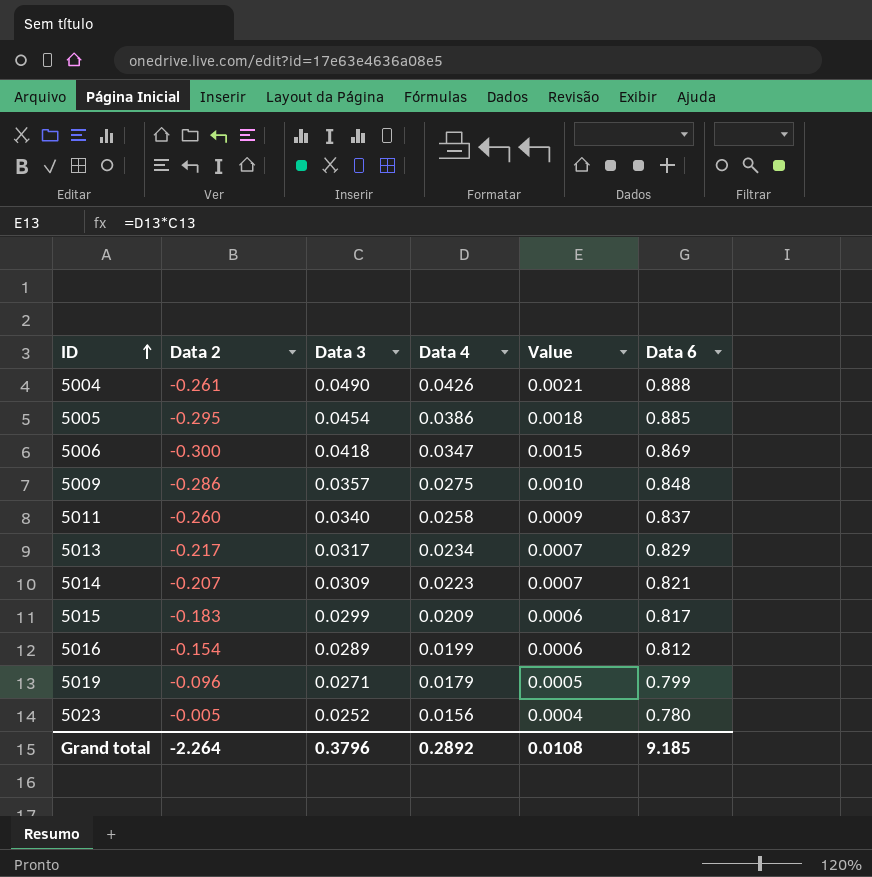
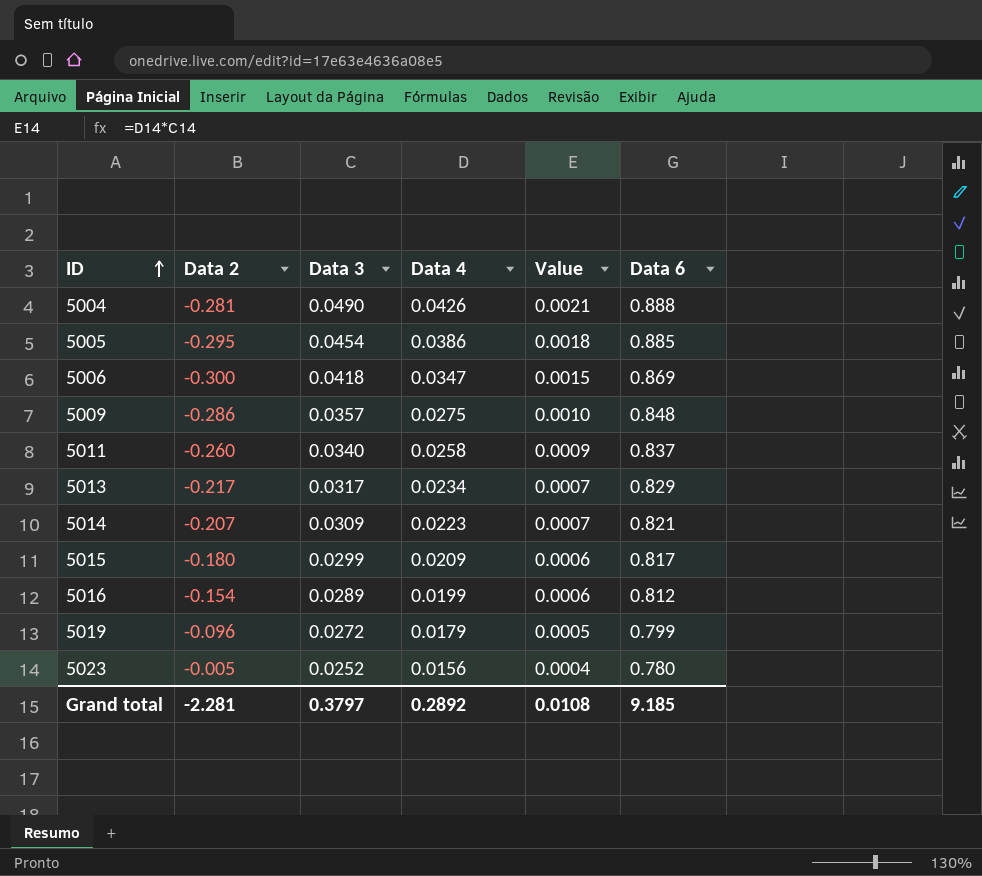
5004 | Data 2: -0.261 -> -0.281
5015 | Data 2: -0.183 -> -0.180
5019 | Data 3: 0.0271 -> 0.0272
Grand total | Data 2: -2.264 -> -2.281
Grand total | Data 3: 0.3796 -> 0.3797

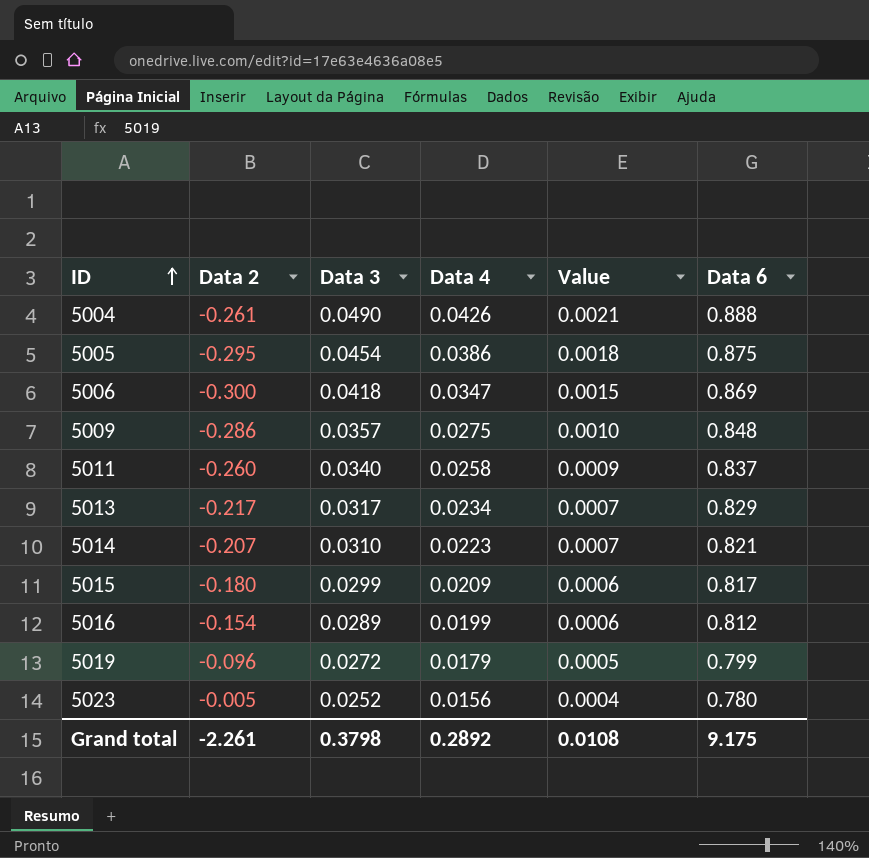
5004 | Data 2: -0.281 -> -0.261
5005 | Data 6: 0.885 -> 0.875
5014 | Data 3: 0.0309 -> 0.0310
Grand total | Data 2: -2.281 -> -2.261
Grand total | Data 3: 0.3797 -> 0.3798
Grand total | Data 6: 9.185 -> 9.175

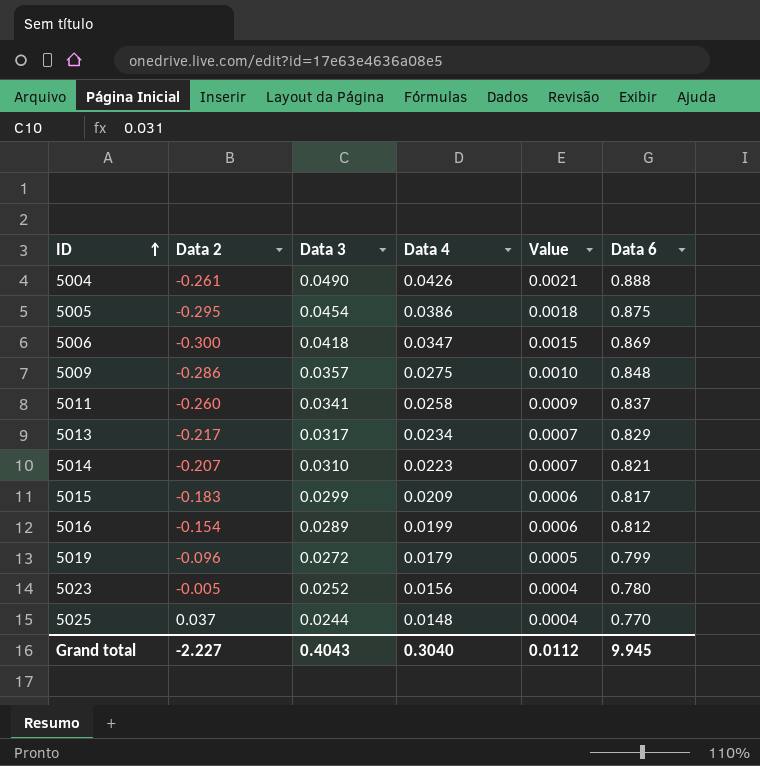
5011 | Data 3: 0.0340 -> 0.0341
5015 | Data 2: -0.180 -> -0.183
row 5025: none -> 0.037 | 0.0244 | 0.0148 | 0.0004 | 0.770
Grand total | Data 2: -2.261 -> -2.227
Grand total | Data 3: 0.3798 -> 0.4043
Grand total | Data 4: 0.2892 -> 0.3040
Grand total | Value: 0.0108 -> 0.0112
Grand total | Data 6: 9.175 -> 9.945

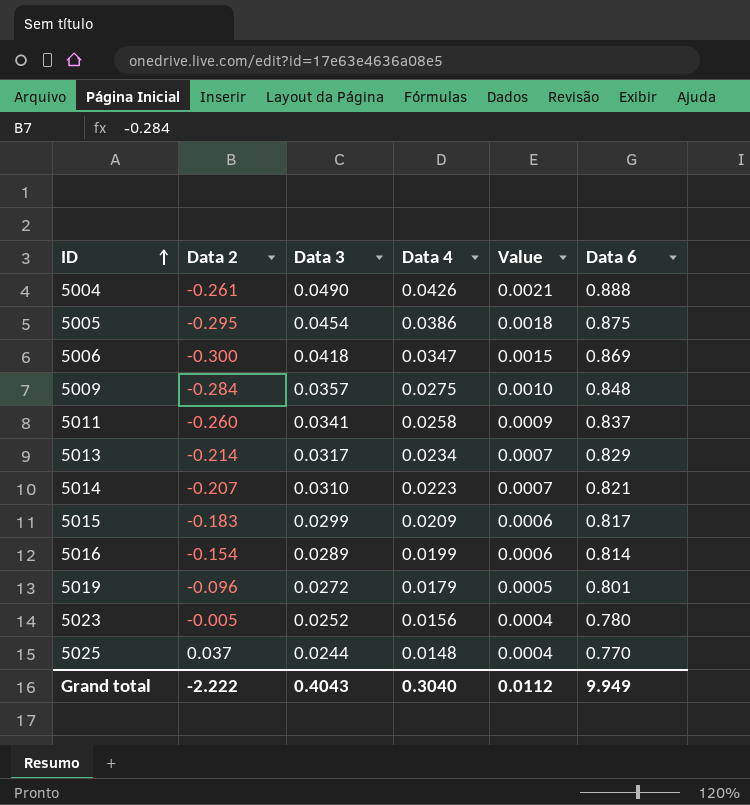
5009 | Data 2: -0.286 -> -0.284
5013 | Data 2: -0.217 -> -0.214
5016 | Data 6: 0.812 -> 0.814
5019 | Data 6: 0.799 -> 0.801
Grand total | Data 2: -2.227 -> -2.222
Grand total | Data 6: 9.945 -> 9.949

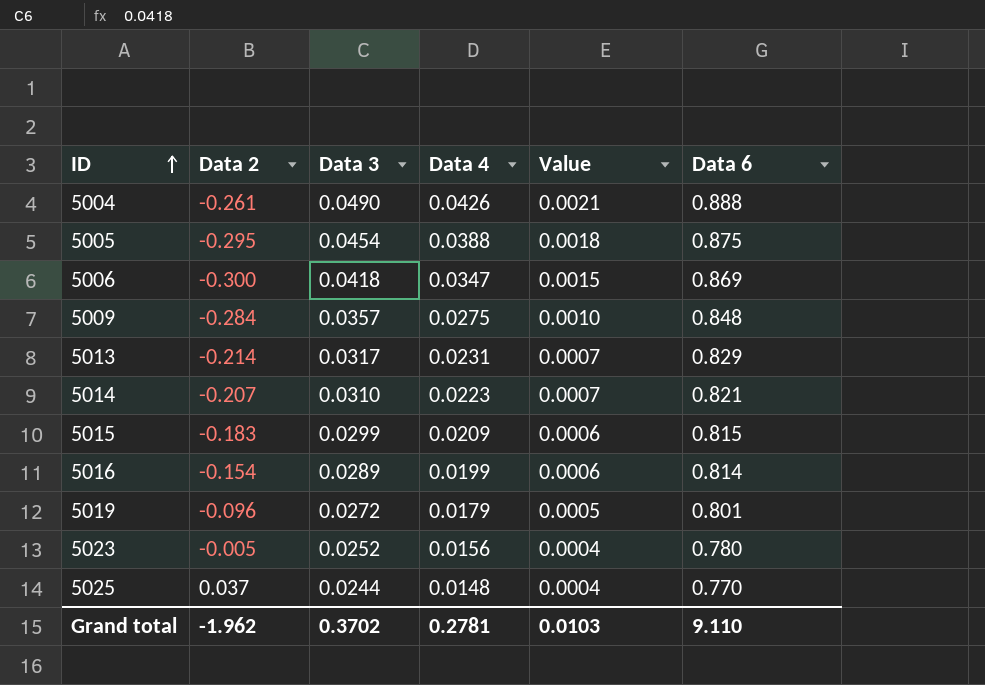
row 5011: -0.260 | 0.0341 | 0.0258 | 0.0009 | 0.837 -> none
5005 | Data 4: 0.0386 -> 0.0388
5013 | Data 4: 0.0234 -> 0.0231
5015 | Data 6: 0.817 -> 0.815
Grand total | Data 2: -2.222 -> -1.962
Grand total | Data 3: 0.4043 -> 0.3702
Grand total | Data 4: 0.3040 -> 0.2781
Grand total | Value: 0.0112 -> 0.0103
Grand total | Data 6: 9.949 -> 9.110

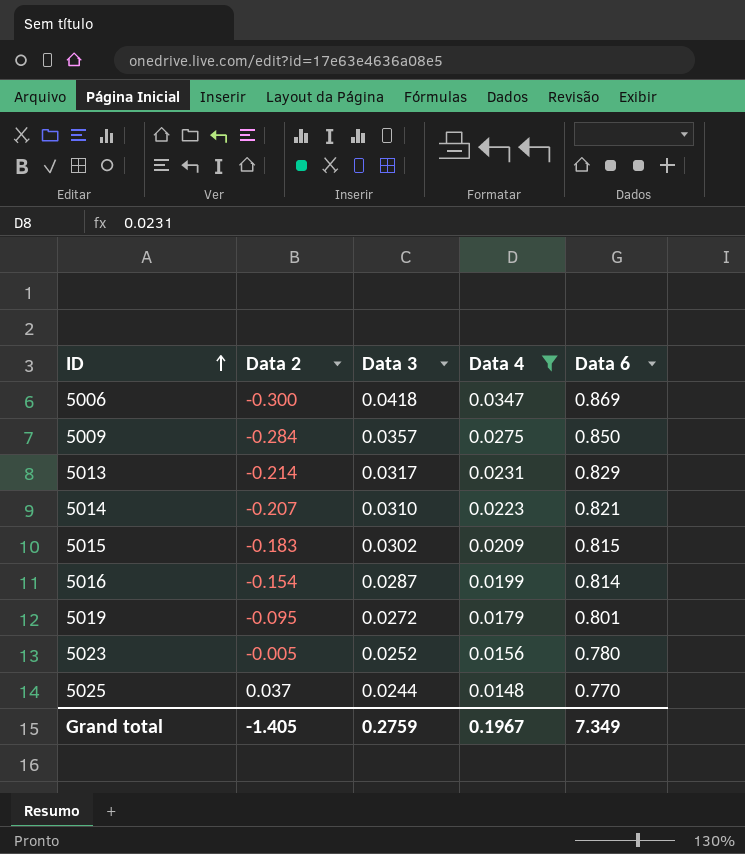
filter: none -> Data 4 <= 0.0347
column Value | formula: [Data 3] * [Data 4] -> none
5009 | Data 6: 0.848 -> 0.850
5015 | Data 3: 0.0299 -> 0.0302
5016 | Data 3: 0.0289 -> 0.0287
5019 | Data 2: -0.096 -> -0.095
Grand total | Data 2: -1.962 -> -1.405
Grand total | Data 3: 0.3702 -> 0.2759
Grand total | Data 4: 0.2781 -> 0.1967
Grand total | Data 6: 9.110 -> 7.349

